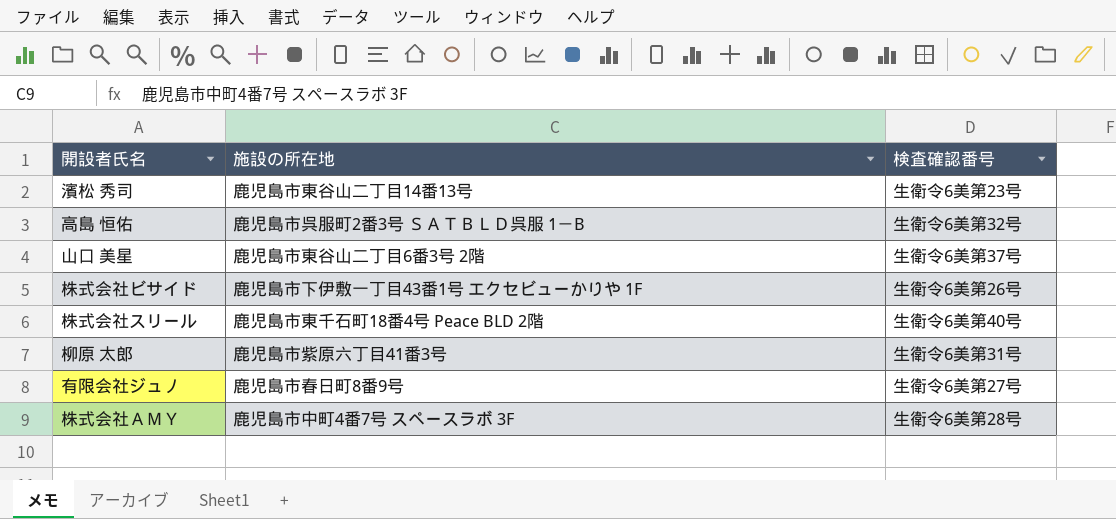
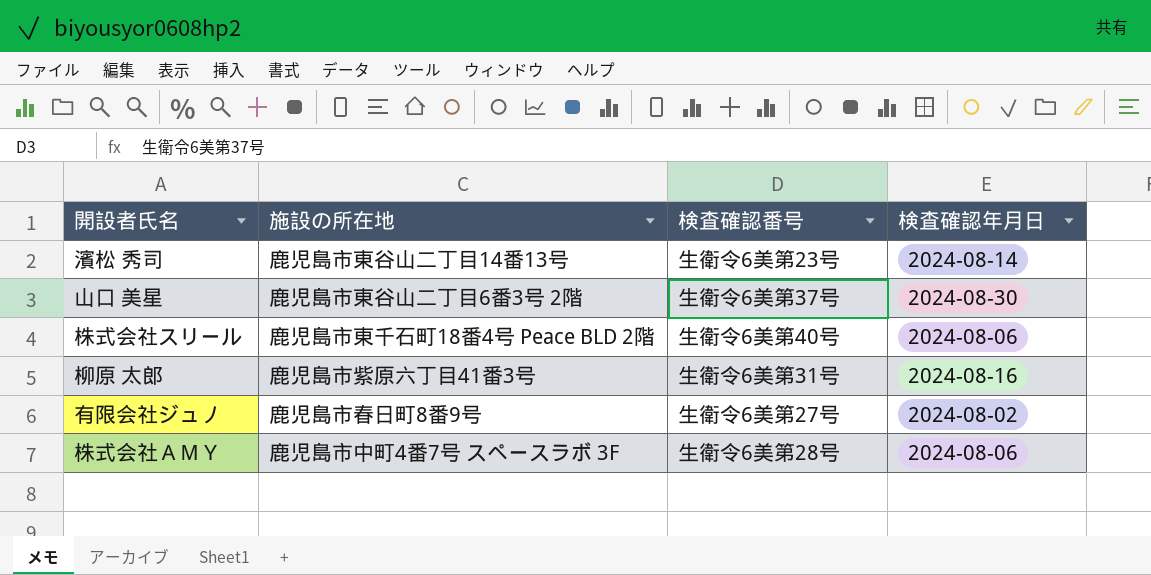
column 検査確認年月日 | position: none -> 4
row 高島 恒佑: 鹿児島市呉服町2番3号 ＳＡＴＢＬＤ呉服 1－B | 生衛令6美第32号 -> none
row 株式会社ビサイド: 鹿児島市下伊敷一丁目43番1号 エクセビューかりや 1F | 生衛令6美第26号 -> none

